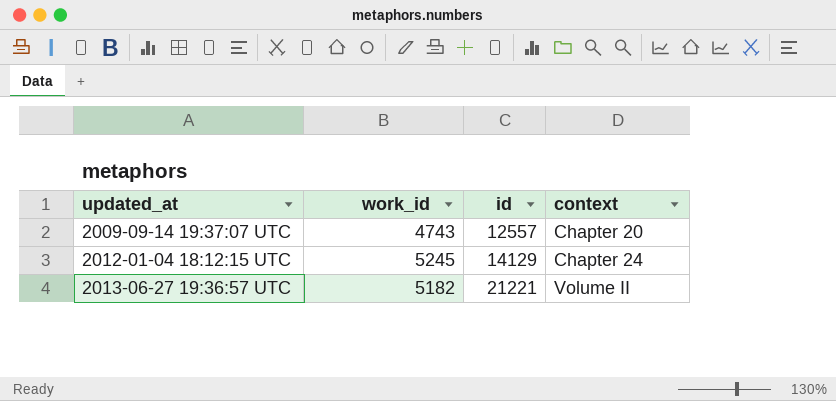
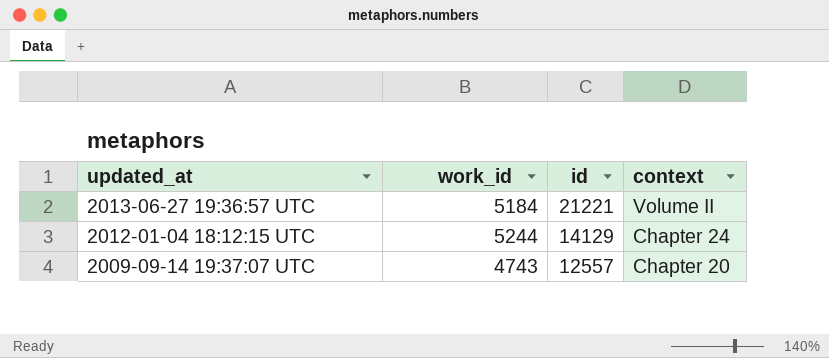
row order: updated_at ascending -> updated_at descending
2013-06-27 19:36:57 UTC | work_id: 5182 -> 5184
2012-01-04 18:12:15 UTC | work_id: 5245 -> 5244

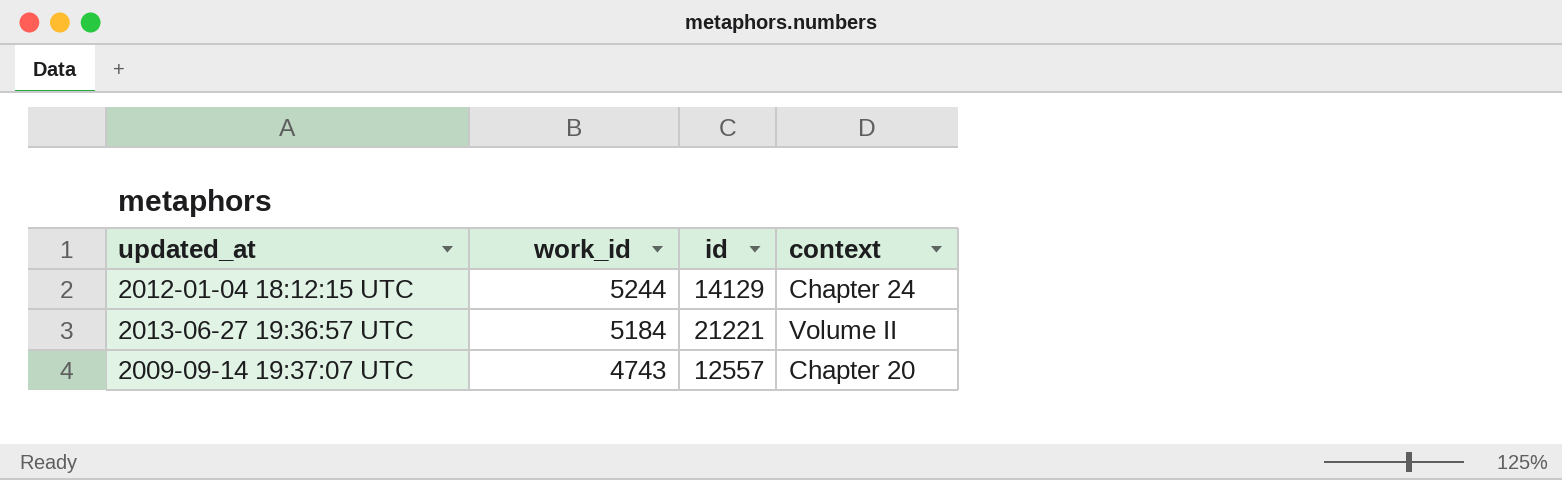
row order: updated_at descending -> work_id descending

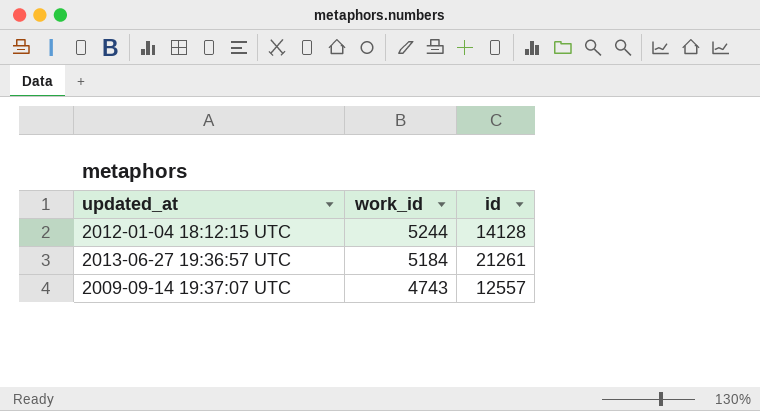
column context | position: 4 -> none
2012-01-04 18:12:15 UTC | id: 14129 -> 14128
2013-06-27 19:36:57 UTC | id: 21221 -> 21261

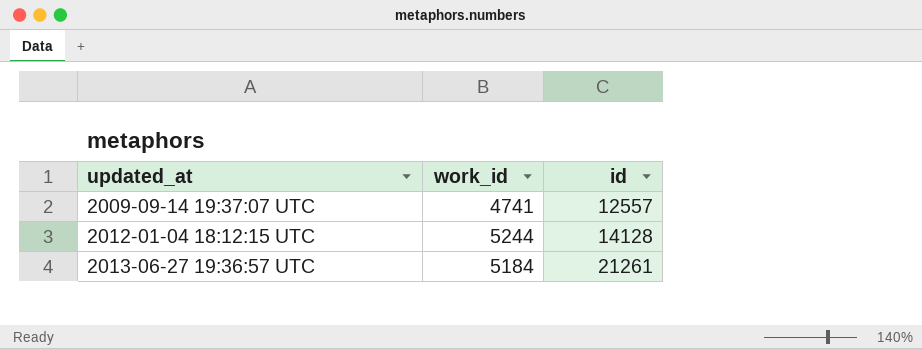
row order: work_id descending -> updated_at ascending
2009-09-14 19:37:07 UTC | work_id: 4743 -> 4741

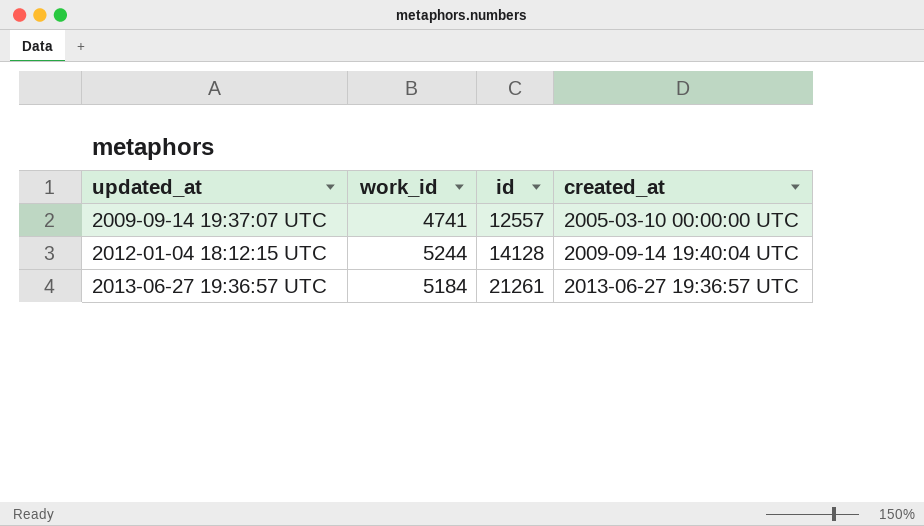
column created_at | position: none -> 4

